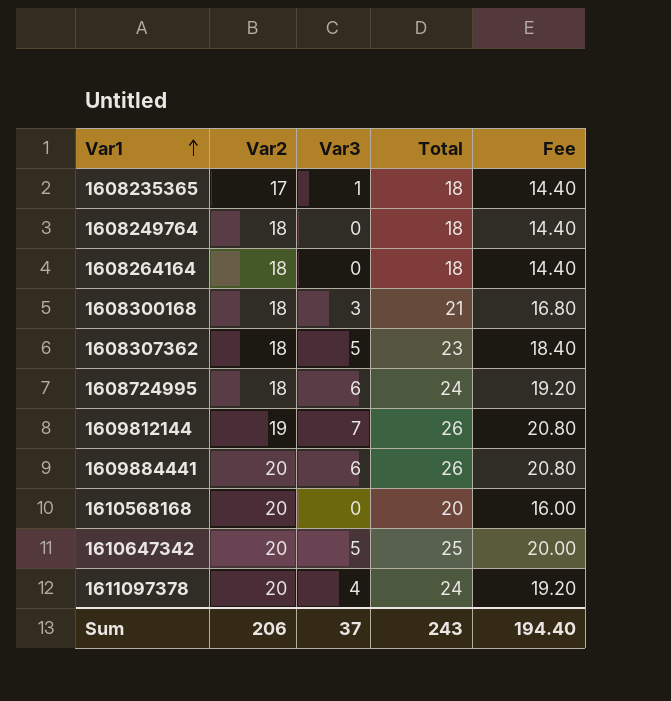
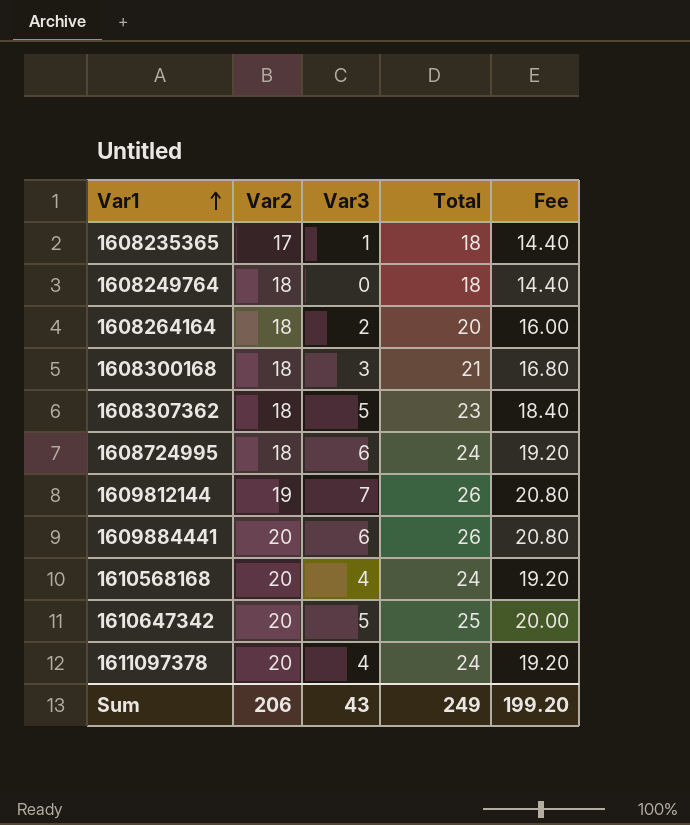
1608264164 | Var3: 0 -> 2
1608264164 | Total: 18 -> 20
1608264164 | Fee: 14.40 -> 16.00
1610568168 | Var3: 0 -> 4
1610568168 | Total: 20 -> 24
1610568168 | Fee: 16.00 -> 19.20
Sum | Var3: 37 -> 43
Sum | Total: 243 -> 249
Sum | Fee: 194.40 -> 199.20

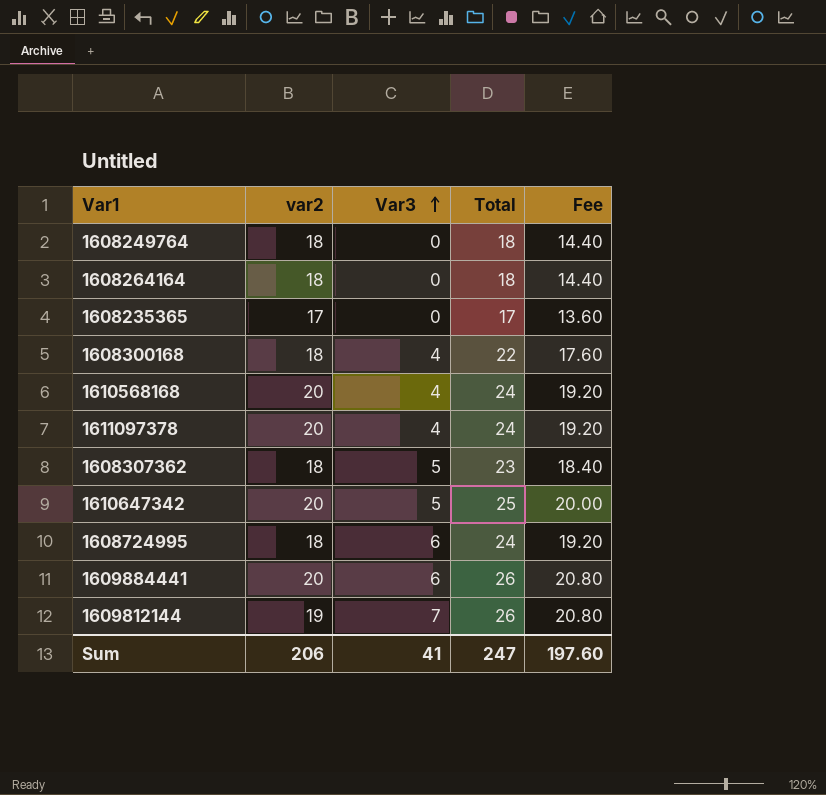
row order: Var1 ascending -> Var3 ascending
column name: Var2 -> var2
1608264164 | Var3: 2 -> 0
1608264164 | Total: 20 -> 18
1608264164 | Fee: 16.00 -> 14.40
1608235365 | Var3: 1 -> 0
1608235365 | Total: 18 -> 17
1608235365 | Fee: 14.40 -> 13.60
1608300168 | Var3: 3 -> 4
1608300168 | Total: 21 -> 22
1608300168 | Fee: 16.80 -> 17.60
Sum | Var3: 43 -> 41
Sum | Total: 249 -> 247
Sum | Fee: 199.20 -> 197.60

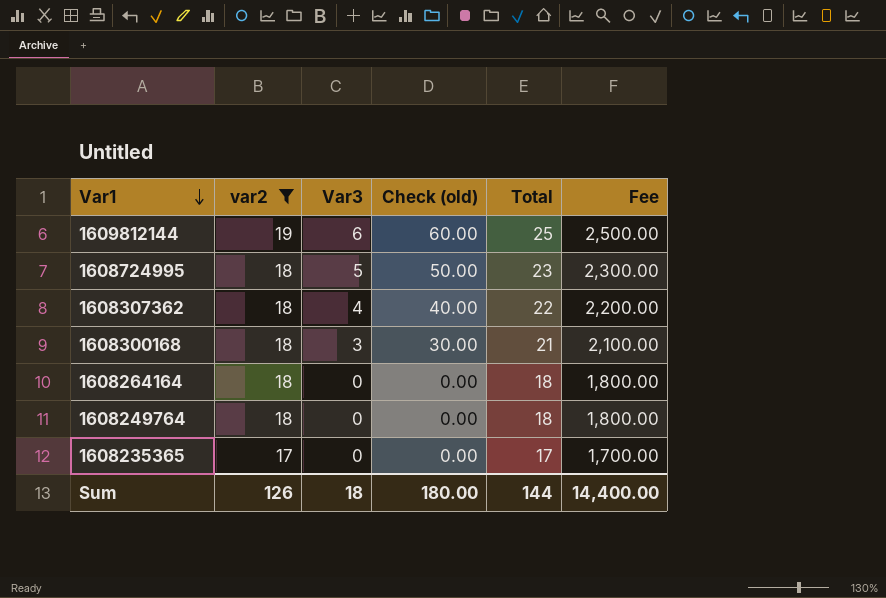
filter: none -> var2 != 20
row order: Var3 ascending -> Var1 descending
column Check (old) | formula: none -> [Var3] * 10
column Fee | formula: [Total] * 0.8 -> [Total] * 100
1609812144 | Var3: 7 -> 6
1609812144 | Total: 26 -> 25
1608724995 | Var3: 6 -> 5
1608724995 | Total: 24 -> 23
1608307362 | Var3: 5 -> 4
1608307362 | Total: 23 -> 22
1608300168 | Var3: 4 -> 3
1608300168 | Total: 22 -> 21
Sum | var2: 206 -> 126
Sum | Var3: 41 -> 18
Sum | Total: 247 -> 144
Sum | Fee: 197.60 -> 14,400.00

